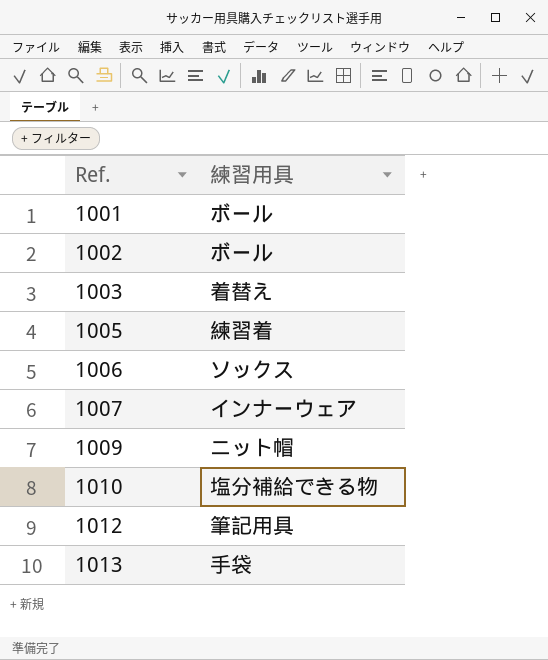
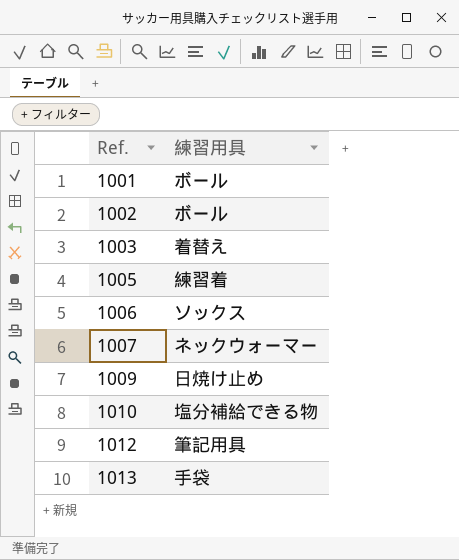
1007 | 練習用具: インナーウェア -> ネックウォーマー
1009 | 練習用具: ニット帽 -> 日焼け止め

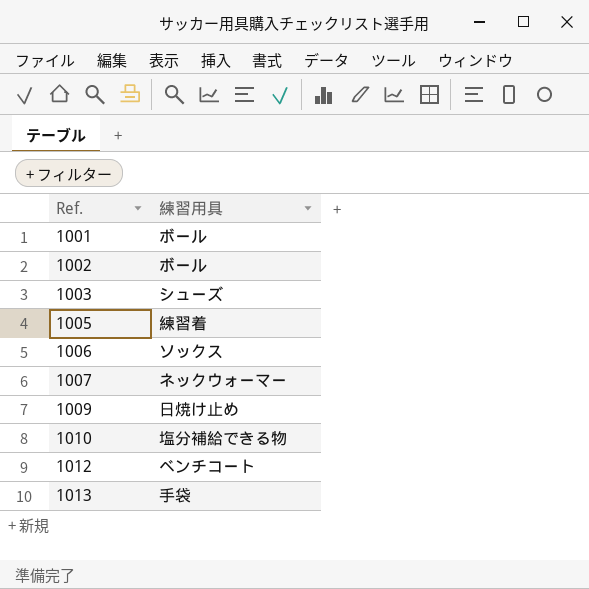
1003 | 練習用具: 着替え -> シューズ
1012 | 練習用具: 筆記用具 -> ベンチコート

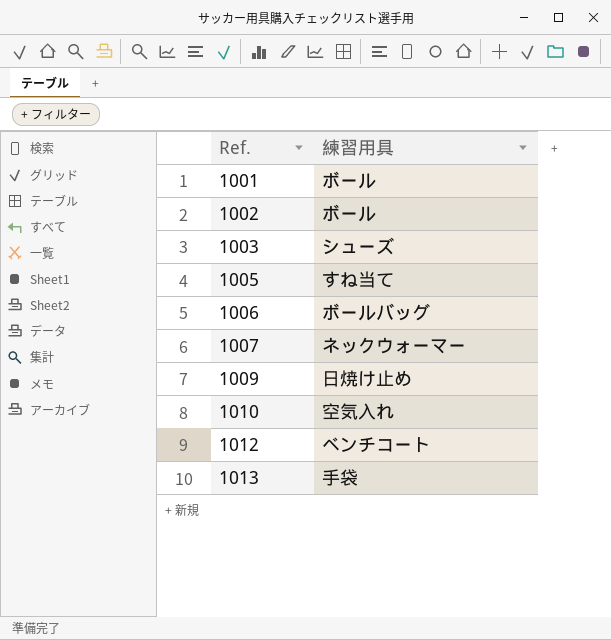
1005 | 練習用具: 練習着 -> すね当て
1006 | 練習用具: ソックス -> ボールバッグ
1010 | 練習用具: 塩分補給できる物 -> 空気入れ

